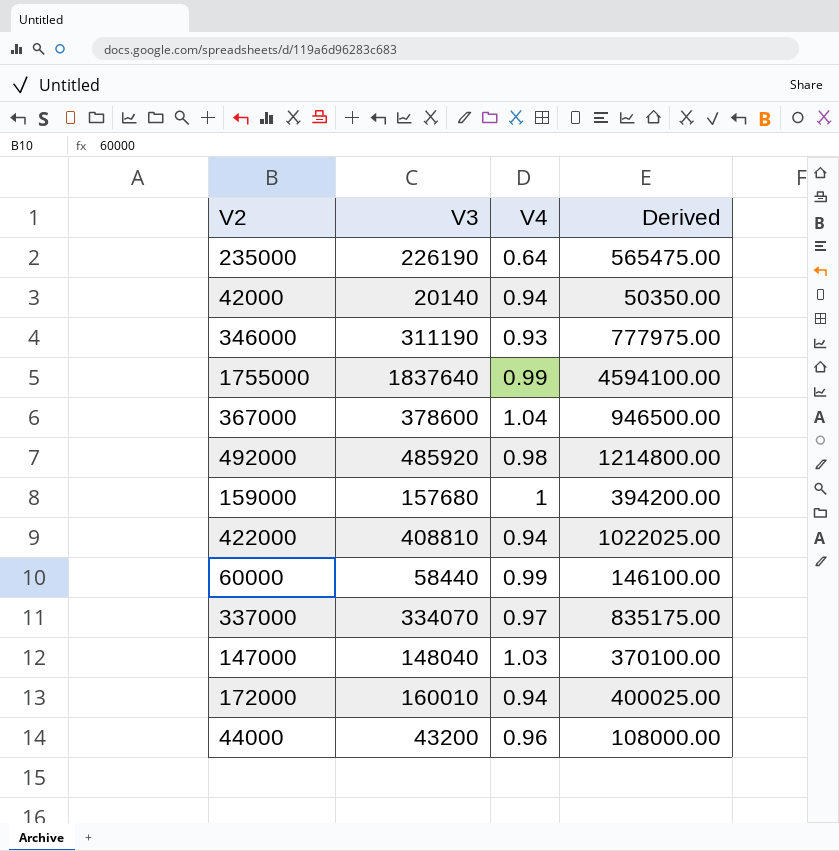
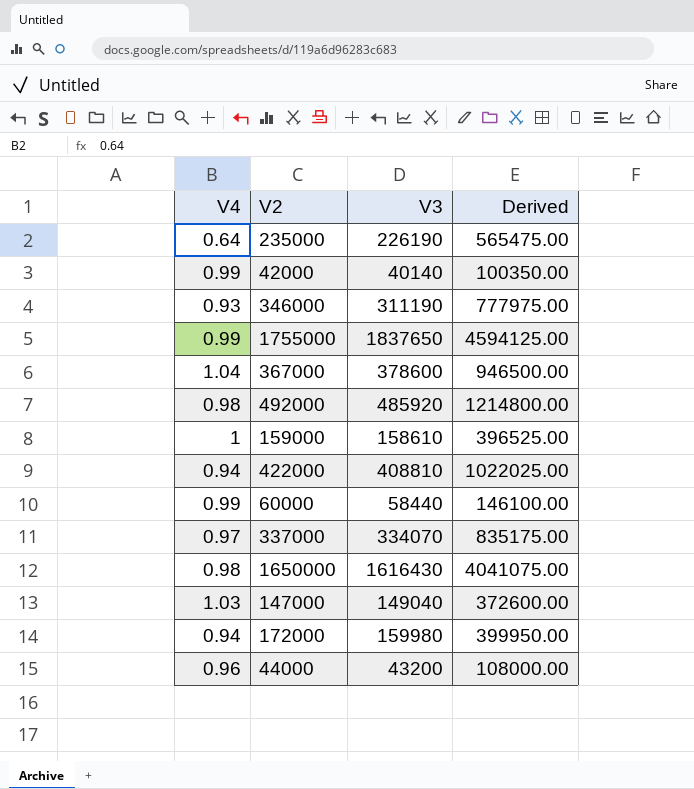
column V4 | position: 3 -> 1
42000 | V4: 0.94 -> 0.99
42000 | V3: 20140 -> 40140
42000 | Derived: 50350.00 -> 100350.00
1755000 | V3: 1837640 -> 1837650
1755000 | Derived: 4594100.00 -> 4594125.00
159000 | V3: 157680 -> 158610
159000 | Derived: 394200.00 -> 396525.00
row 1650000: none -> 0.98 | 1616430 | 4041075.00
147000 | V3: 148040 -> 149040
147000 | Derived: 370100.00 -> 372600.00
172000 | V3: 160010 -> 159980
172000 | Derived: 400025.00 -> 399950.00

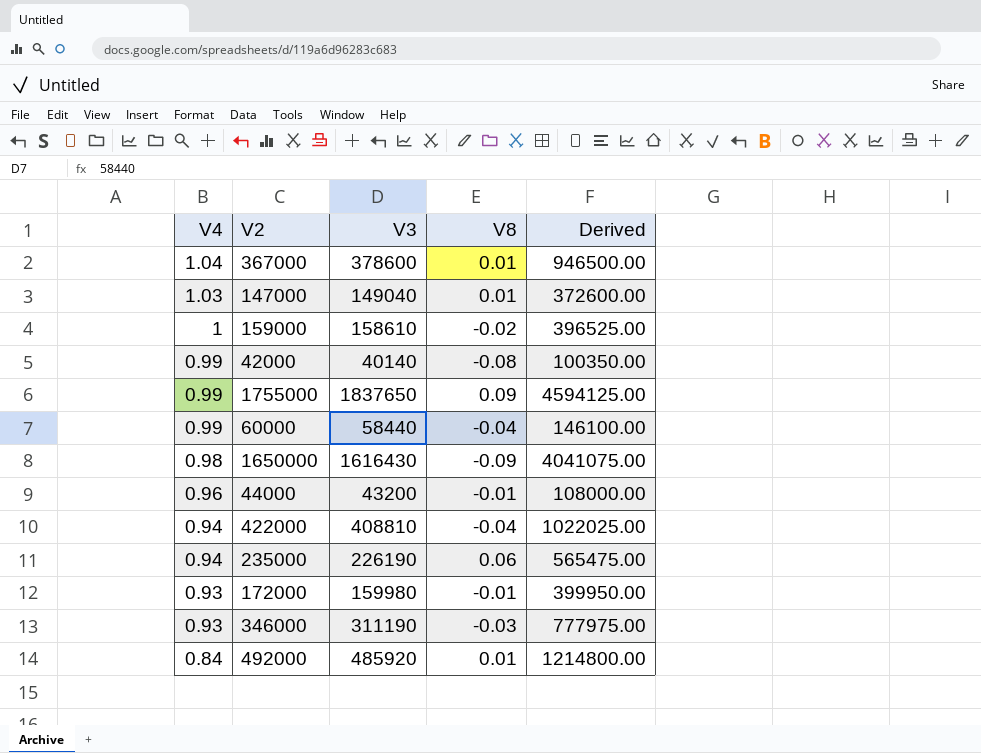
row order: none -> V4 descending
column V8 | position: none -> 4
row 337000: 0.97 | 334070 | 835175.00 -> none
235000 | V4: 0.64 -> 0.94
172000 | V4: 0.94 -> 0.93
492000 | V4: 0.98 -> 0.84

